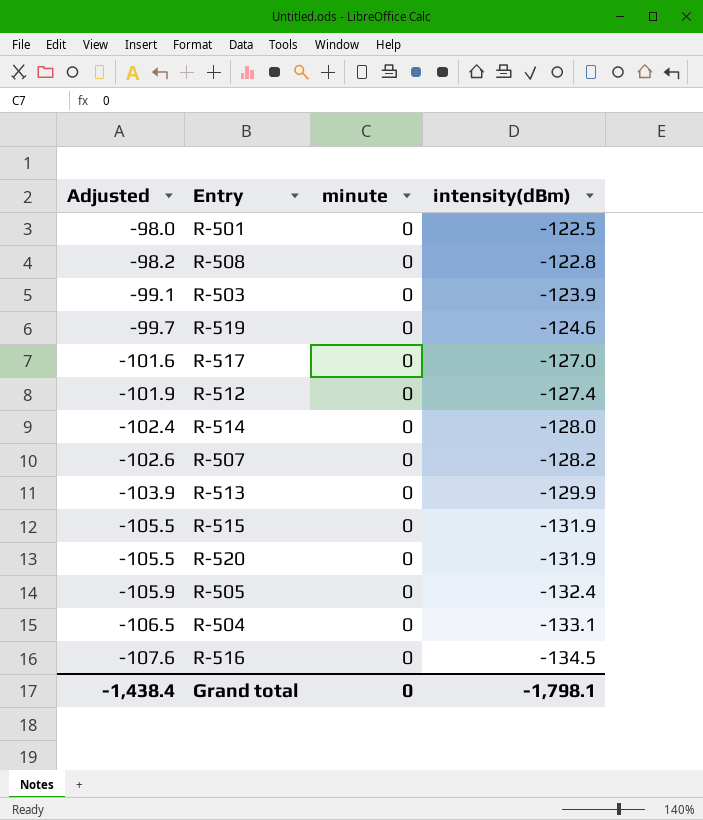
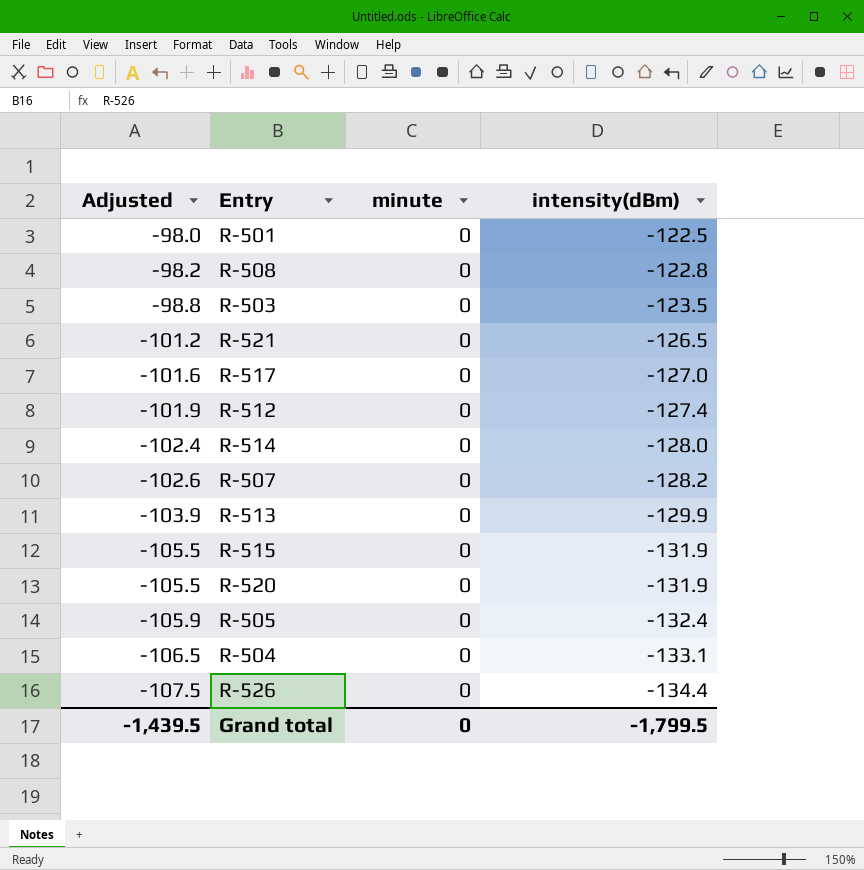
row R-519: -99.7 | 0 | -124.6 -> none
row R-516: -107.6 | 0 | -134.5 -> none
R-503 | Adjusted: -99.1 -> -98.8
R-503 | intensity(dBm): -123.9 -> -123.5
row R-521: none -> -101.2 | 0 | -126.5
row R-526: none -> -107.5 | 0 | -134.4
Grand total | Adjusted: -1,438.4 -> -1,439.5
Grand total | intensity(dBm): -1,798.1 -> -1,799.5

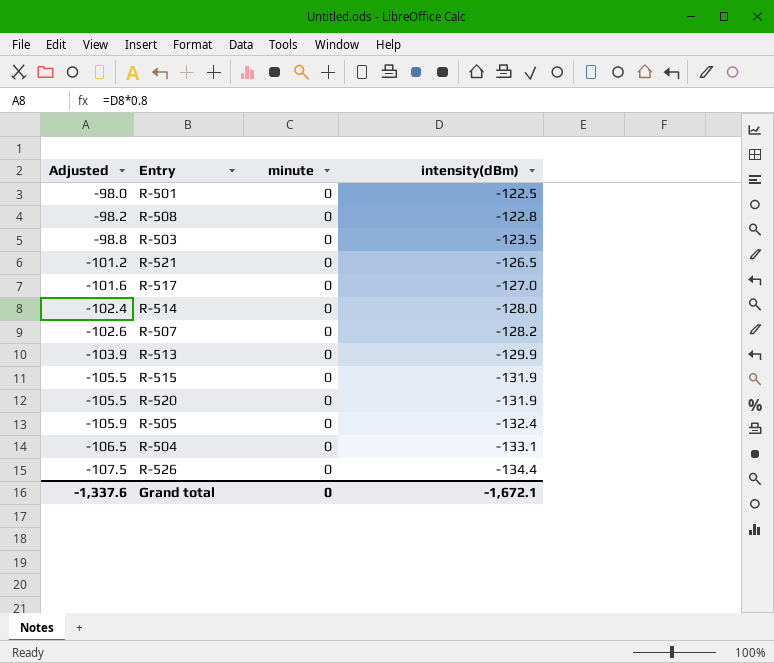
row R-512: -101.9 | 0 | -127.4 -> none
Grand total | Adjusted: -1,439.5 -> -1,337.6
Grand total | intensity(dBm): -1,799.5 -> -1,672.1

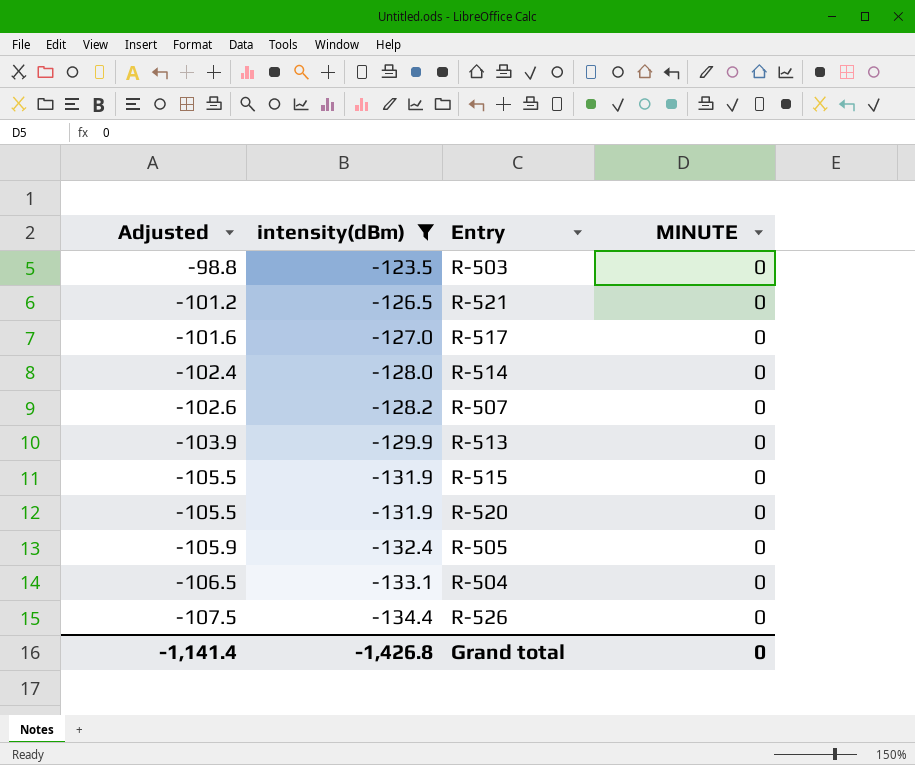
filter: none -> intensity(dBm) <= -123.5
column intensity(dBm) | position: 4 -> 2
column name: minute -> MINUTE
Grand total | Adjusted: -1,337.6 -> -1,141.4
Grand total | intensity(dBm): -1,672.1 -> -1,426.8

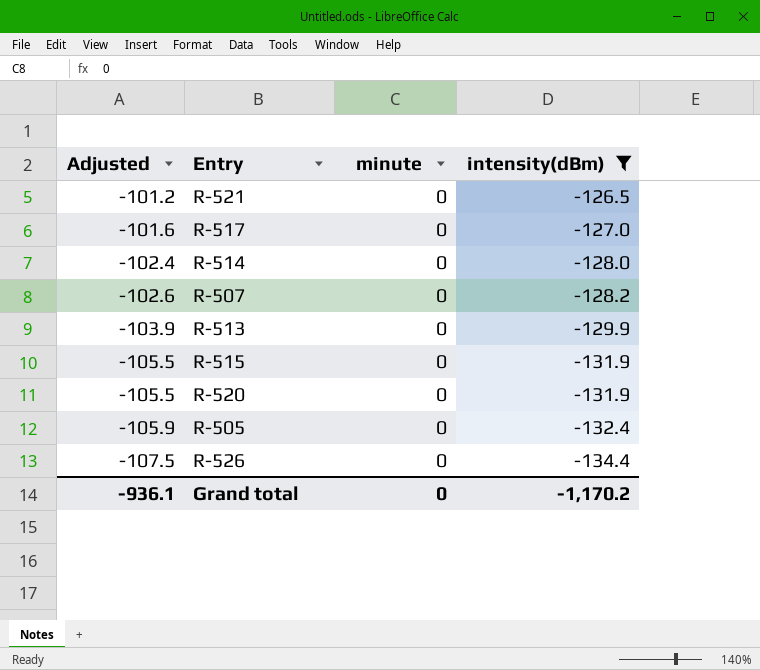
column name: MINUTE -> minute
column intensity(dBm) | position: 2 -> 4
row R-503: -98.8 | -123.5 | 0 -> none
row R-504: -106.5 | -133.1 | 0 -> none
Grand total | Adjusted: -1,141.4 -> -936.1
Grand total | intensity(dBm): -1,426.8 -> -1,170.2

